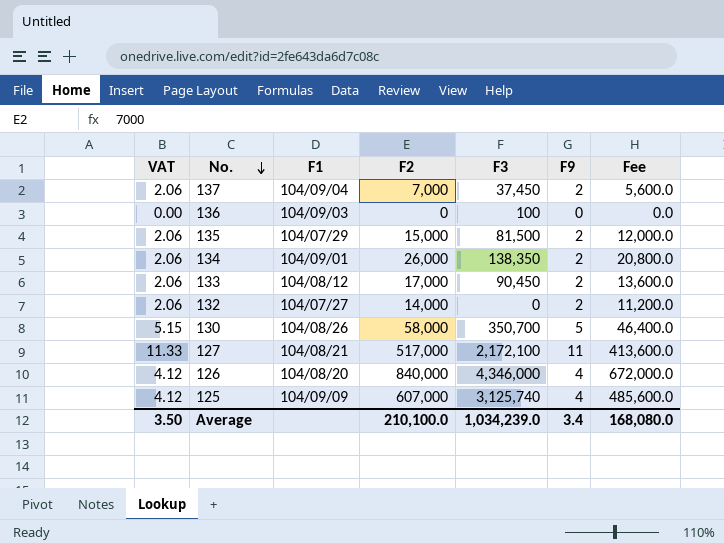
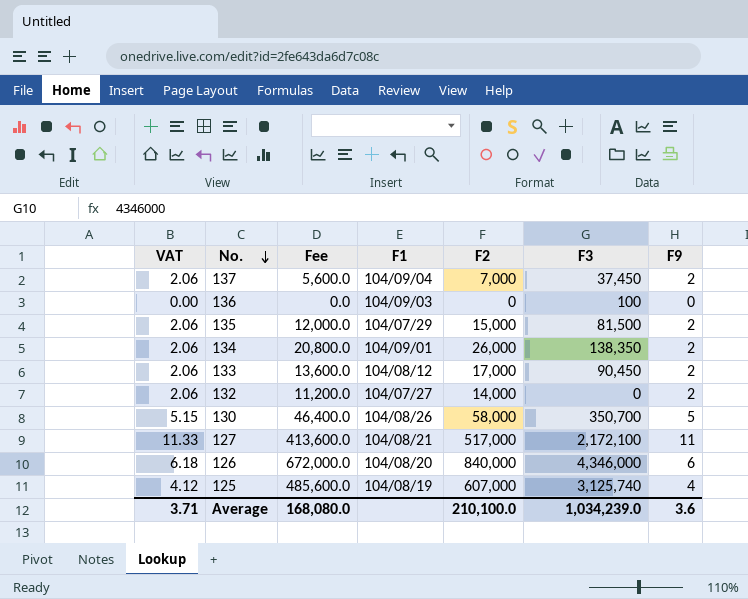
column Fee | position: 7 -> 3
126 | VAT: 4.12 -> 6.18
126 | F9: 4 -> 6
125 | F1: 104/09/09 -> 104/08/19
Average | VAT: 3.50 -> 3.71
Average | F9: 3.4 -> 3.6

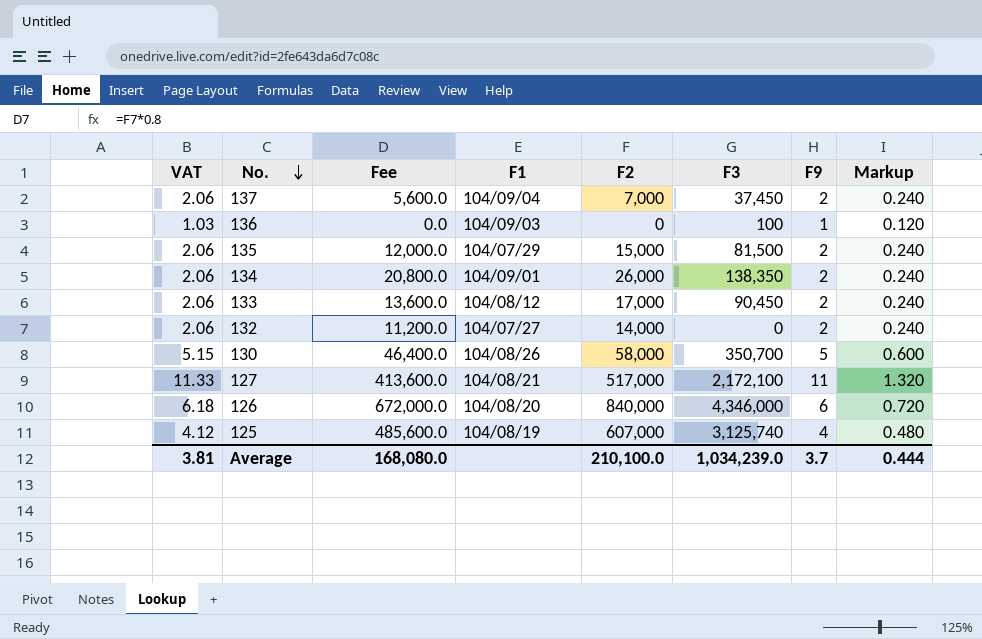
column Markup | formula: none -> [F9] * 0.12
136 | VAT: 0.00 -> 1.03
136 | F9: 0 -> 1
Average | VAT: 3.71 -> 3.81
Average | F9: 3.6 -> 3.7

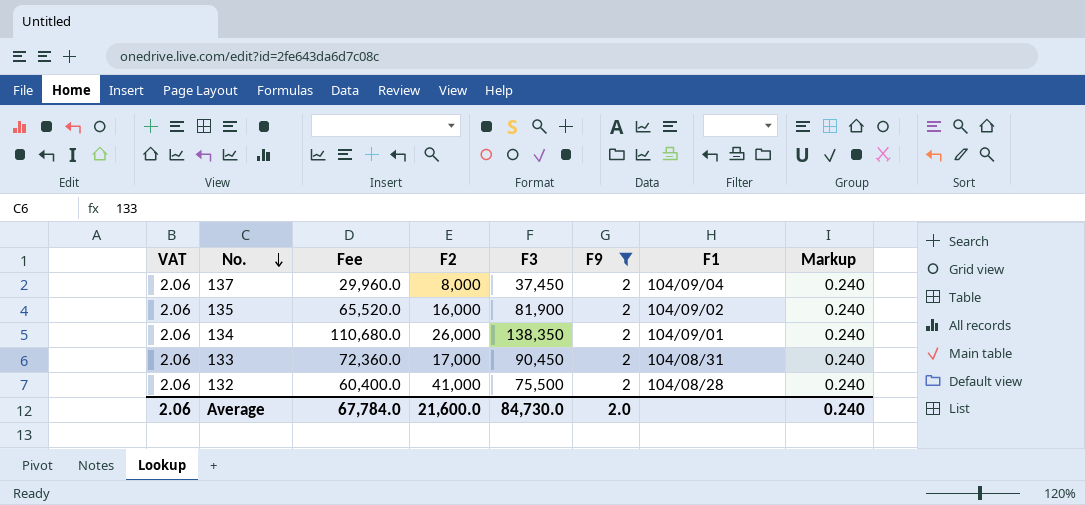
filter: none -> F9 = 2
column Fee | formula: [F2] * 0.8 -> [F3] * 0.8
column F1 | position: 4 -> 7
137 | F2: 7,000 -> 8,000
135 | F2: 15,000 -> 16,000
135 | F3: 81,500 -> 81,900
135 | F1: 104/07/29 -> 104/09/02
133 | F1: 104/08/12 -> 104/08/31
132 | F2: 14,000 -> 41,000
132 | F3: 0 -> 75,500
132 | F1: 104/07/27 -> 104/08/28
Average | VAT: 3.81 -> 2.06
Average | Fee: 168,080.0 -> 67,784.0
Average | F2: 210,100.0 -> 21,600.0
Average | F3: 1,034,239.0 -> 84,730.0
Average | F9: 3.7 -> 2.0
Average | Markup: 0.444 -> 0.240

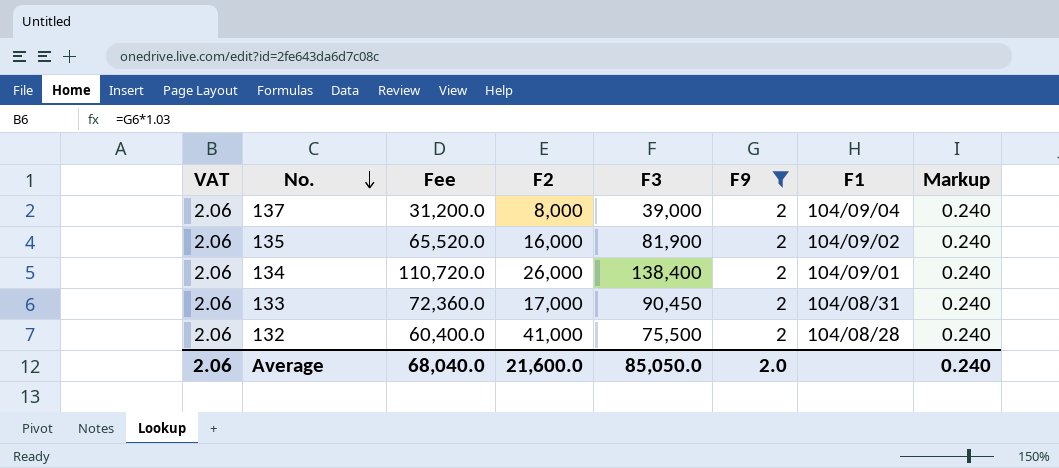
137 | Fee: 29,960.0 -> 31,200.0
137 | F3: 37,450 -> 39,000
134 | Fee: 110,680.0 -> 110,720.0
134 | F3: 138,350 -> 138,400
Average | Fee: 67,784.0 -> 68,040.0
Average | F3: 84,730.0 -> 85,050.0

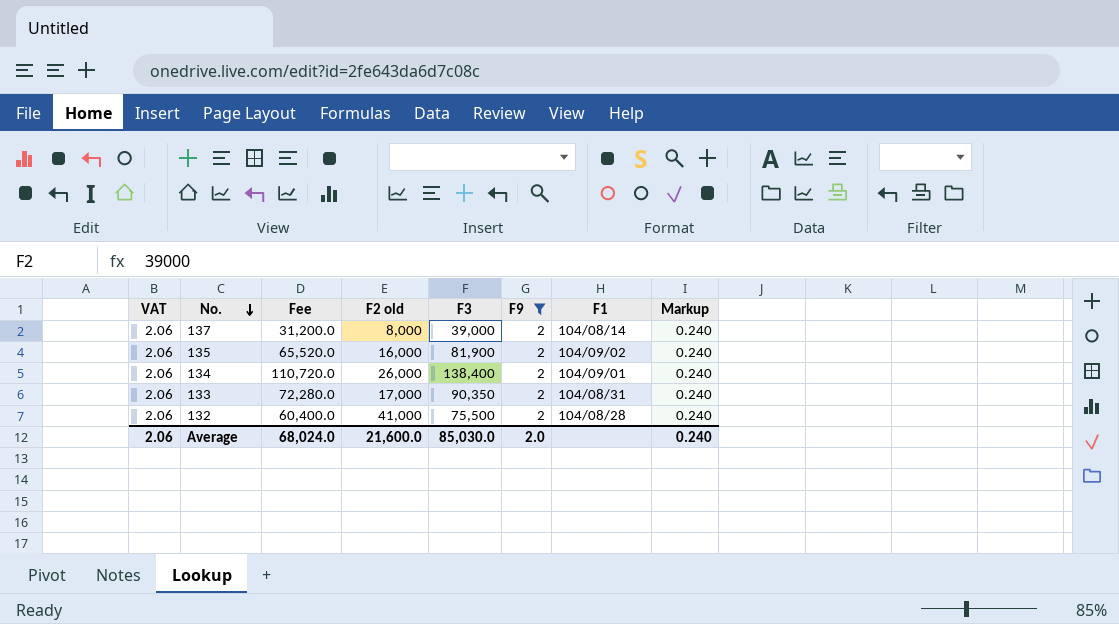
column name: F2 -> F2 old
137 | F1: 104/09/04 -> 104/08/14
133 | Fee: 72,360.0 -> 72,280.0
133 | F3: 90,450 -> 90,350
Average | Fee: 68,040.0 -> 68,024.0
Average | F3: 85,050.0 -> 85,030.0

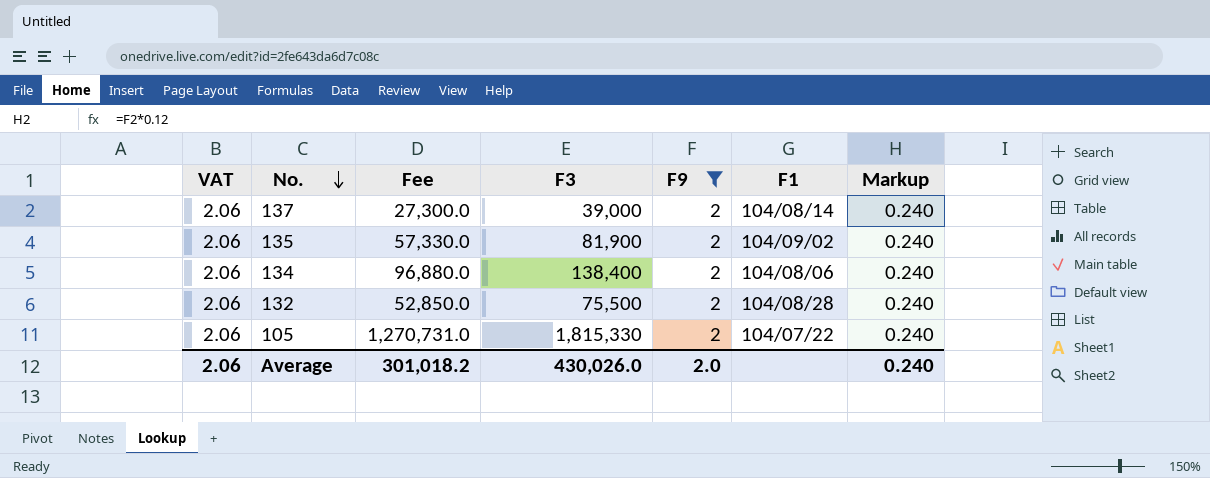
column F2 old | position: 4 -> none
column Fee | formula: [F3] * 0.8 -> [F3] * 0.7
row 133: 2.06 | 72,280.0 | 17,000 | 90,350 | 2 | 104/08/31 | 0.240 -> none
134 | F1: 104/09/01 -> 104/08/06
row 105: none -> 2.06 | 1,270,731.0 | 1,815,330 | 2 | 104/07/22 | 0.240
Average | Fee: 68,024.0 -> 301,018.2
Average | F3: 85,030.0 -> 430,026.0

